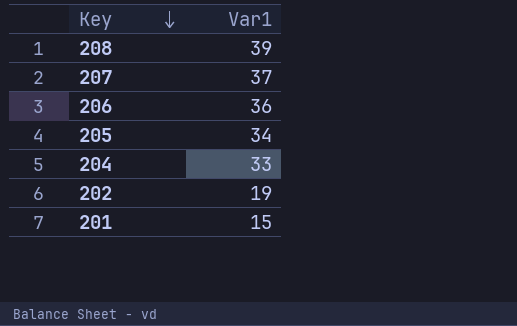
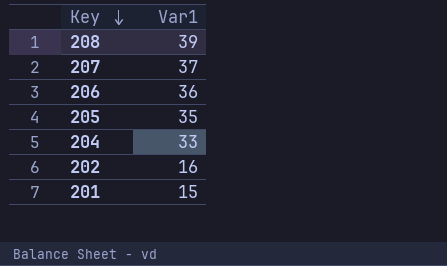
205 | Var1: 34 -> 35
202 | Var1: 19 -> 16

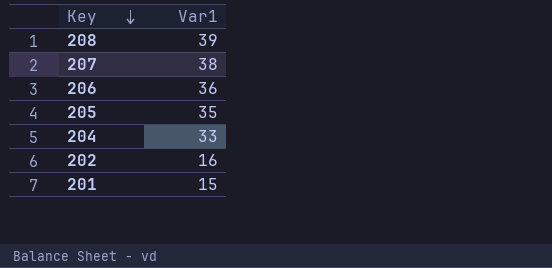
207 | Var1: 37 -> 38

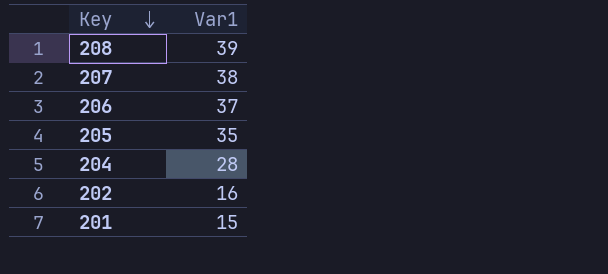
206 | Var1: 36 -> 37
204 | Var1: 33 -> 28

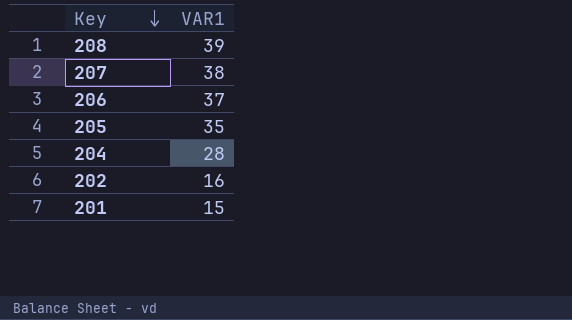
column name: Var1 -> VAR1

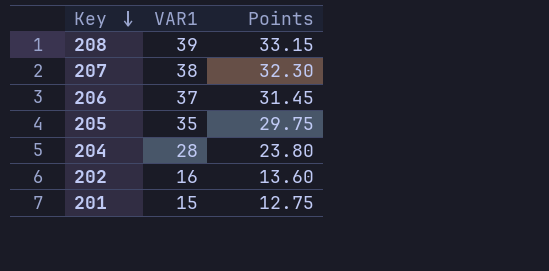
column Points | formula: none -> [VAR1] * 0.85

